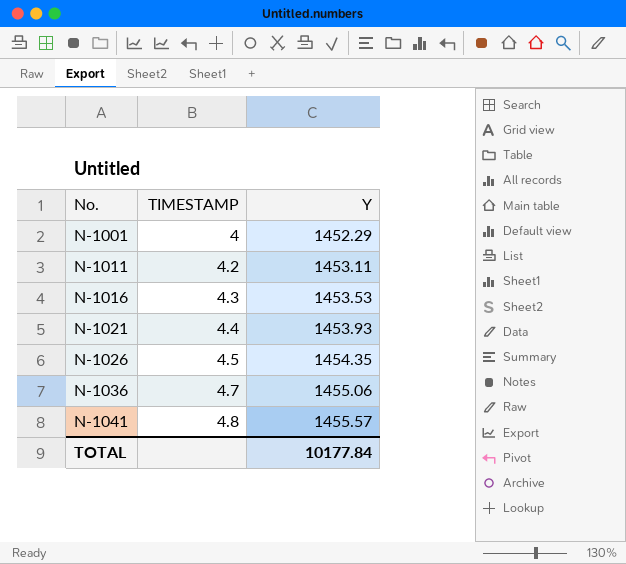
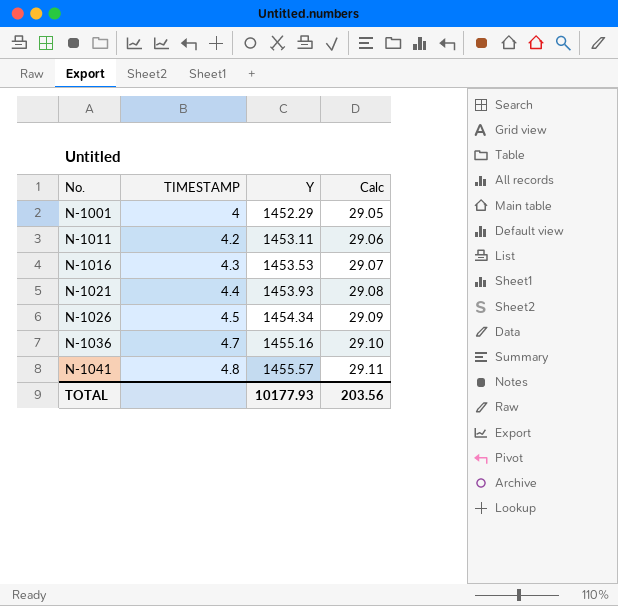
column Calc | formula: none -> [Y] * 0.02
N-1026 | Y: 1454.35 -> 1454.34
N-1036 | Y: 1455.06 -> 1455.16
TOTAL | Y: 10177.84 -> 10177.93

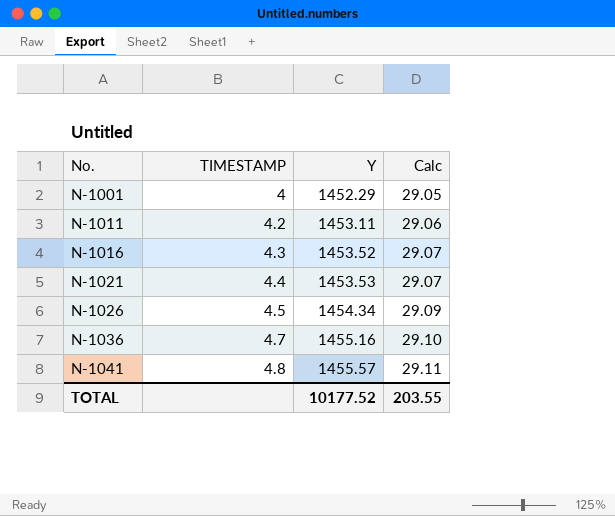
N-1016 | Y: 1453.53 -> 1453.52
N-1021 | Y: 1453.93 -> 1453.53
N-1021 | Calc: 29.08 -> 29.07
TOTAL | Y: 10177.93 -> 10177.52
TOTAL | Calc: 203.56 -> 203.55

